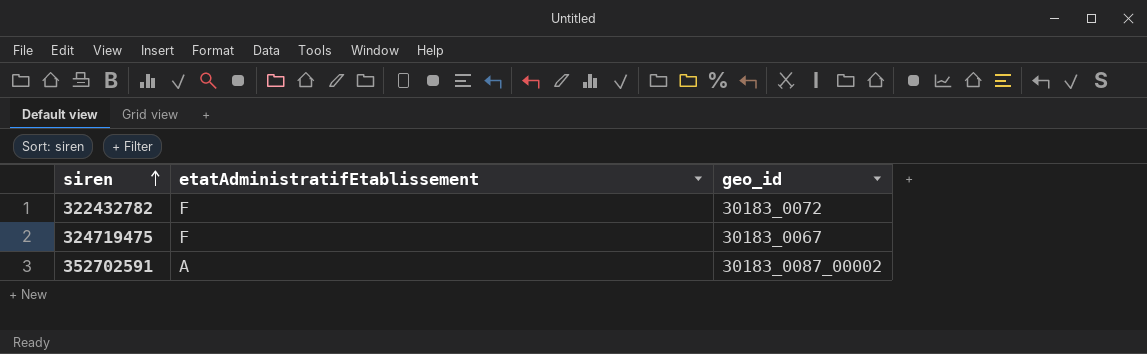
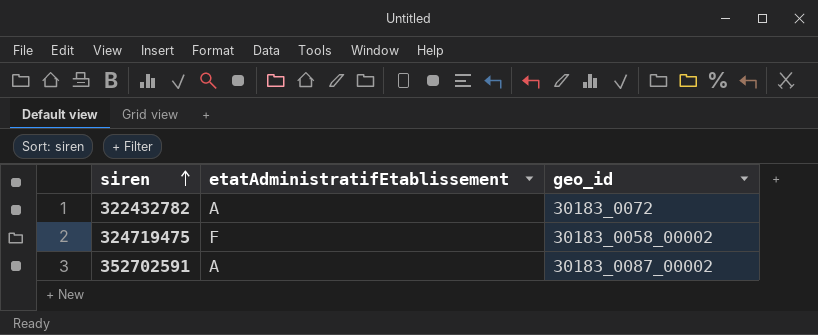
322432782 | etatAdministratifEtablissement: F -> A
324719475 | geo_id: 30183_0067 -> 30183_0058_00002

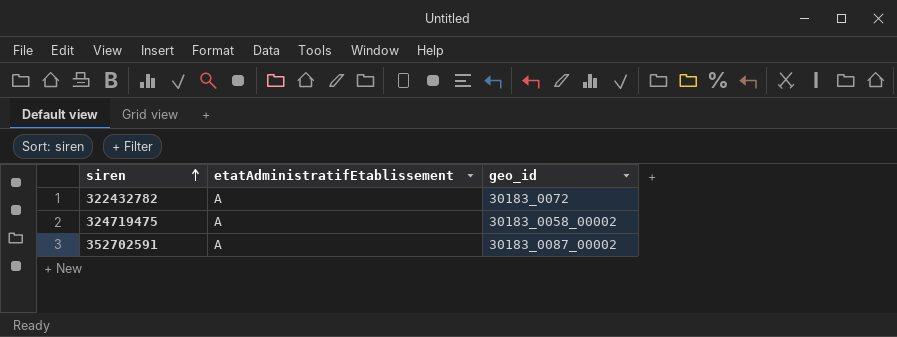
324719475 | etatAdministratifEtablissement: F -> A

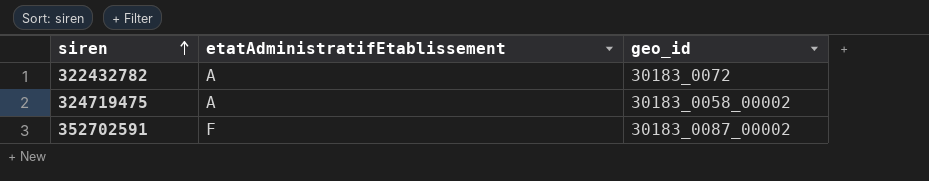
352702591 | etatAdministratifEtablissement: A -> F

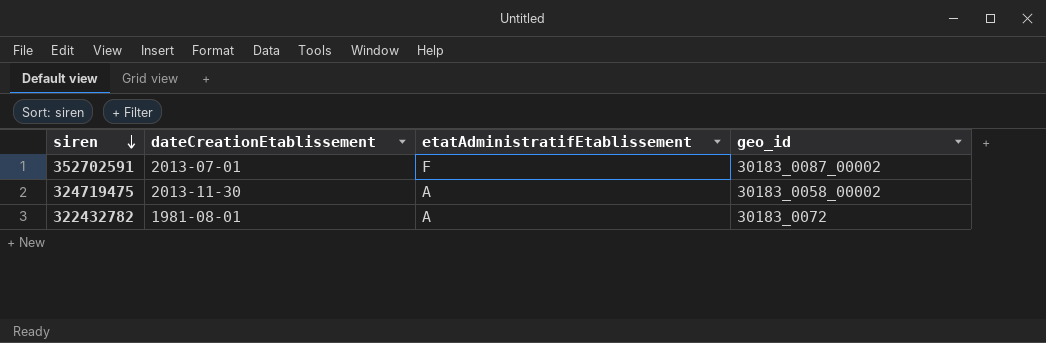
row order: siren ascending -> siren descending
column dateCreationEtablissement | position: none -> 2

